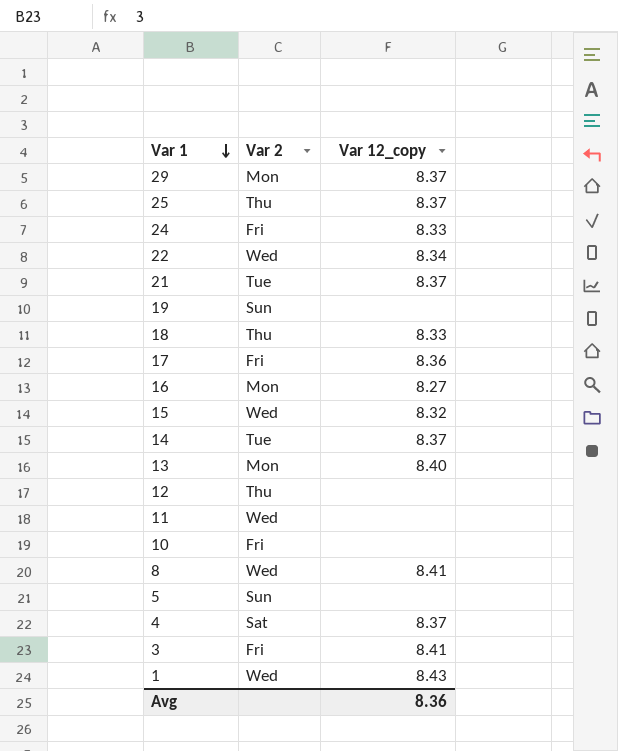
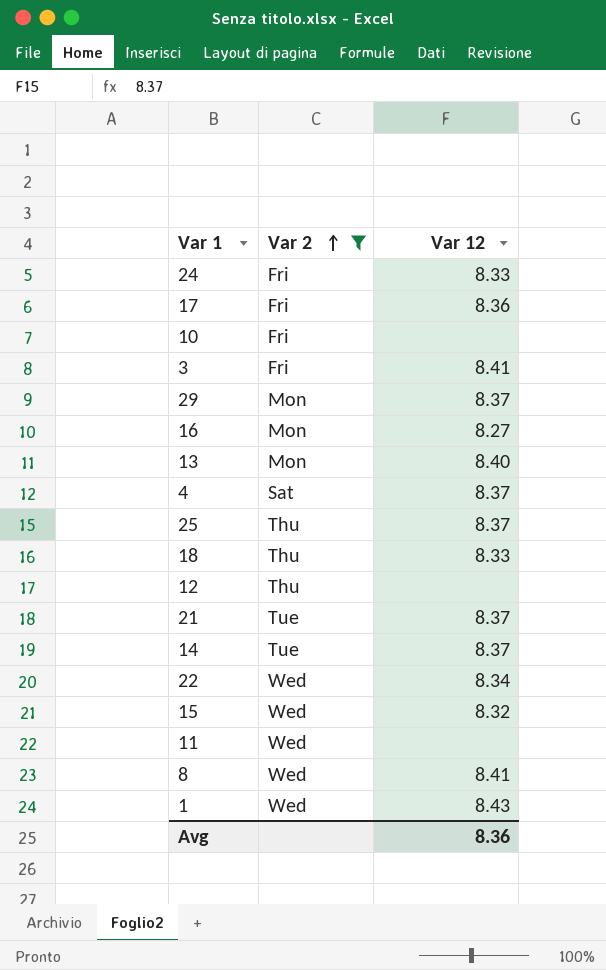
filter: none -> Var 2 != Sun
row order: Var 1 descending -> Var 2 ascending
column name: Var 12_copy -> Var 12

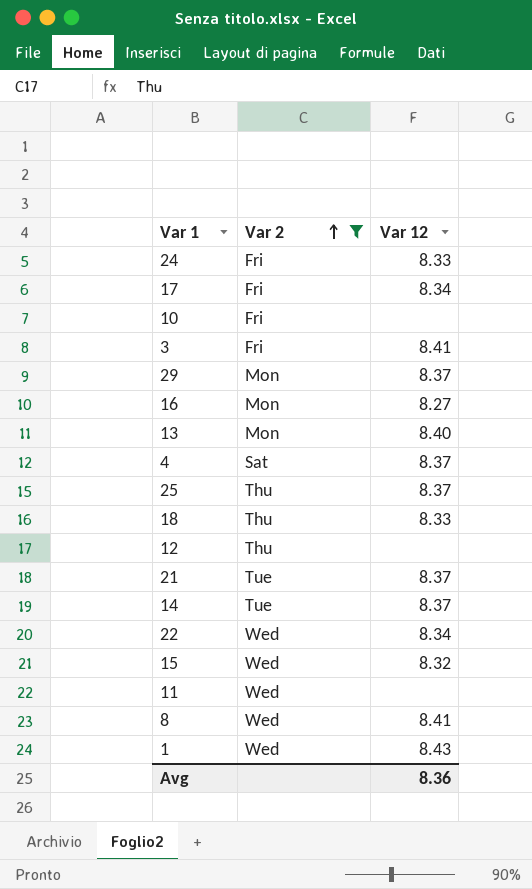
17 | Var 12: 8.36 -> 8.34

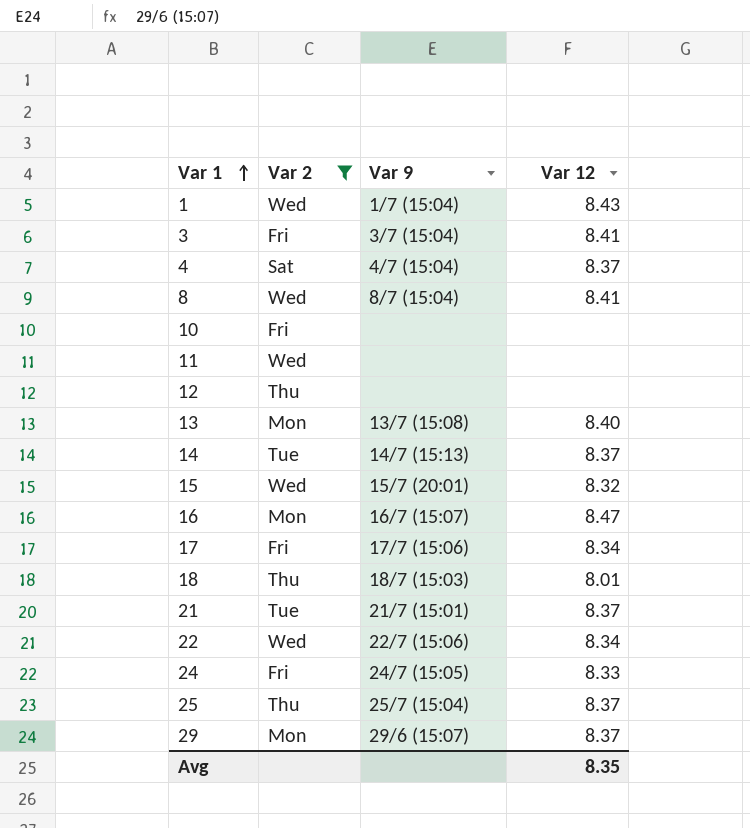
row order: Var 2 ascending -> Var 1 ascending
column Var 9 | position: none -> 3
16 | Var 12: 8.27 -> 8.47
18 | Var 12: 8.33 -> 8.01
Avg | Var 12: 8.36 -> 8.35

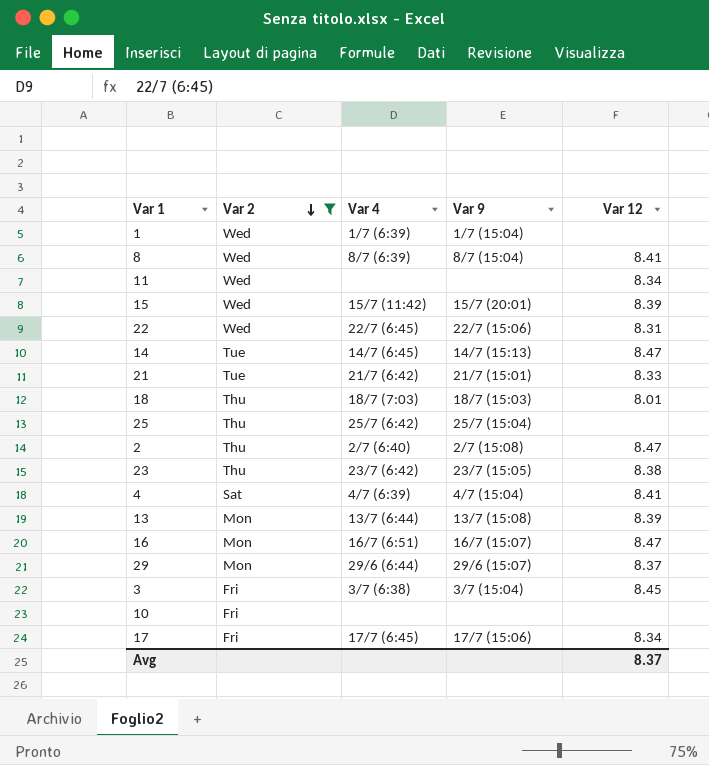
row order: Var 1 ascending -> Var 2 descending
column Var 4 | position: none -> 3
row 12: Thu | none | none -> none
row 24: Fri | 24/7 (15:05) | 8.33 -> none
1 | Var 12: 8.43 -> none
11 | Var 12: none -> 8.34
15 | Var 12: 8.32 -> 8.39
22 | Var 12: 8.34 -> 8.31
14 | Var 12: 8.37 -> 8.47
21 | Var 12: 8.37 -> 8.33
25 | Var 12: 8.37 -> none
row 2: none -> Thu | 2/7 (6:40) | 2/7 (15:08) | 8.47
row 23: none -> Thu | 23/7 (6:42) | 23/7 (15:05) | 8.38
4 | Var 12: 8.37 -> 8.41
13 | Var 12: 8.40 -> 8.39
3 | Var 12: 8.41 -> 8.45
Avg | Var 12: 8.35 -> 8.37

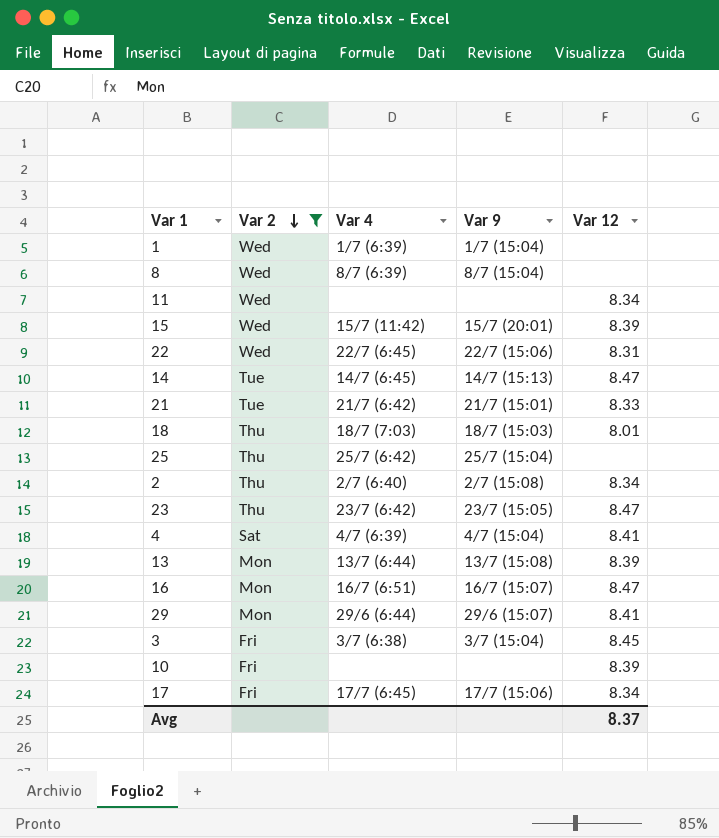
8 | Var 12: 8.41 -> none
2 | Var 12: 8.47 -> 8.34
23 | Var 12: 8.38 -> 8.47
29 | Var 12: 8.37 -> 8.41
10 | Var 12: none -> 8.39

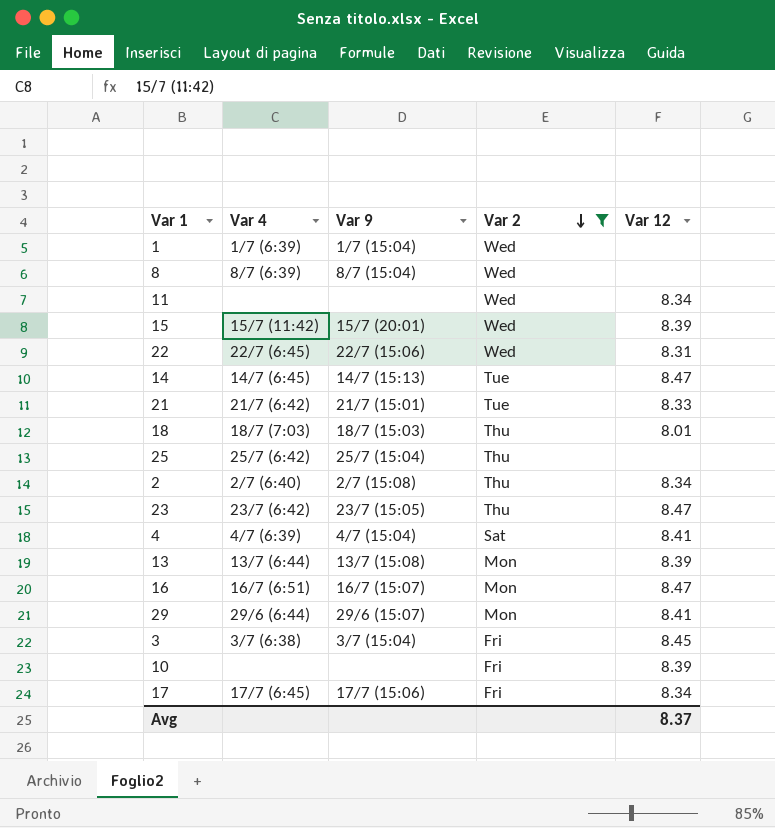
column Var 2 | position: 2 -> 4

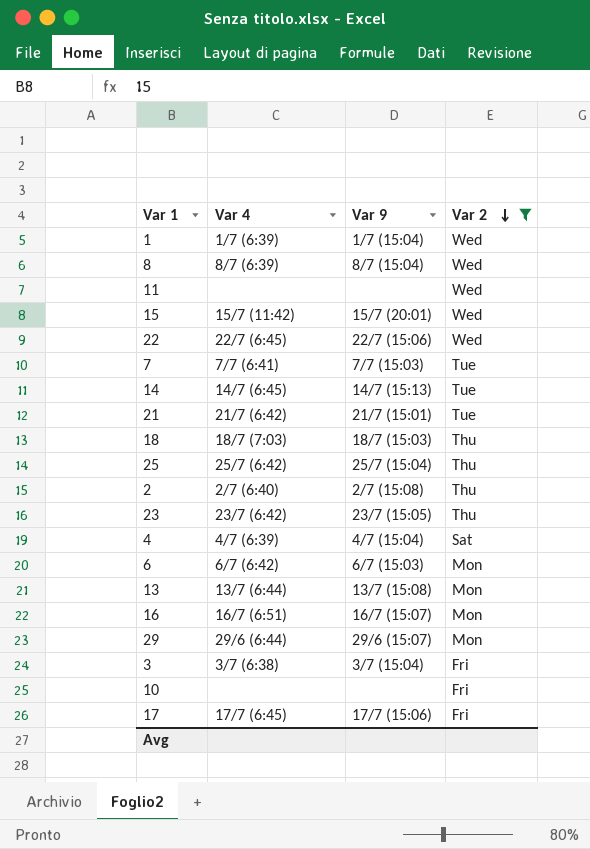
column Var 12 | position: 5 -> none
row 7: none -> 7/7 (6:41) | 7/7 (15:03) | Tue
row 6: none -> 6/7 (6:42) | 6/7 (15:03) | Mon

